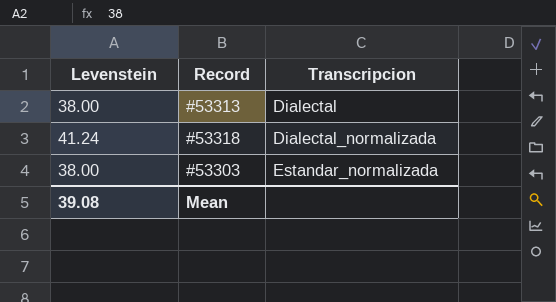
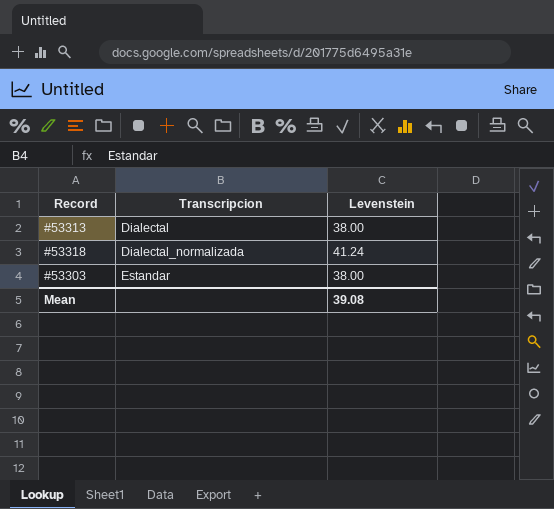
column Levenstein | position: 1 -> 3
#53303 | Transcripcion: Estandar_normalizada -> Estandar

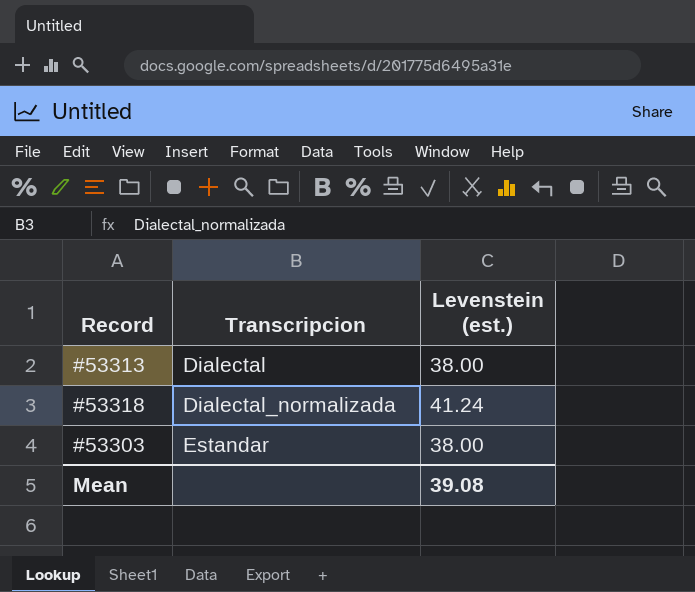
column name: Levenstein -> Levenstein (est.)

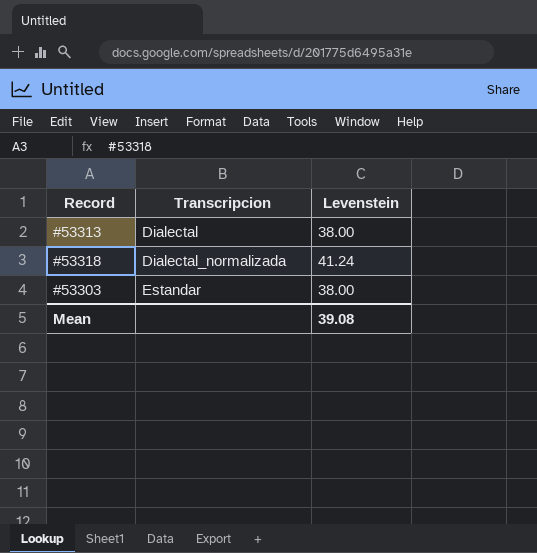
column name: Levenstein (est.) -> Levenstein

